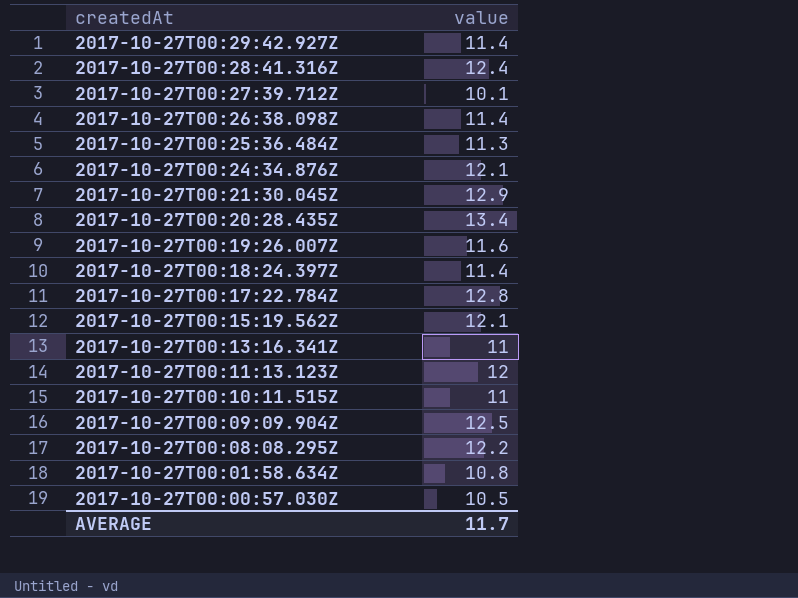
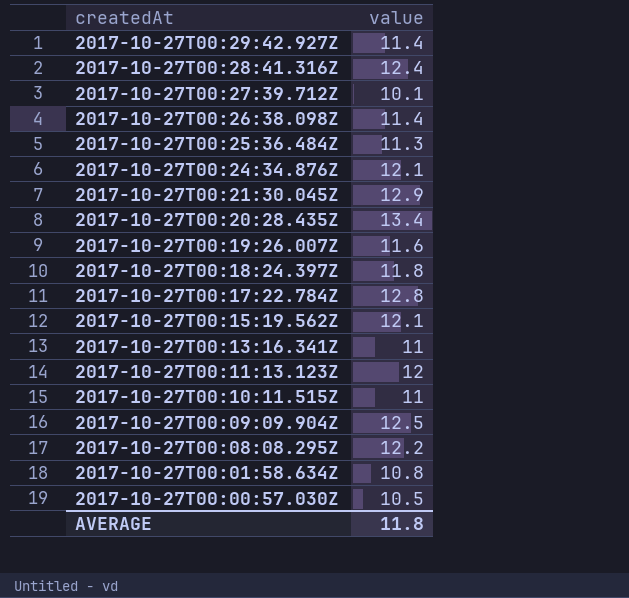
2017-10-27T00:18:24.397Z | value: 11.4 -> 11.8
AVERAGE | value: 11.7 -> 11.8

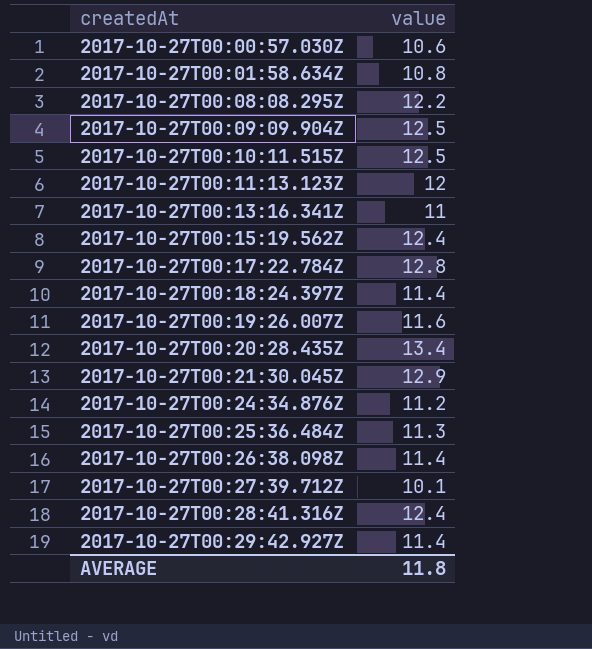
row order: createdAt descending -> createdAt ascending
2017-10-27T00:00:57.030Z | value: 10.5 -> 10.6
2017-10-27T00:10:11.515Z | value: 11 -> 12.5
2017-10-27T00:15:19.562Z | value: 12.1 -> 12.4
2017-10-27T00:18:24.397Z | value: 11.8 -> 11.4
2017-10-27T00:24:34.876Z | value: 12.1 -> 11.2

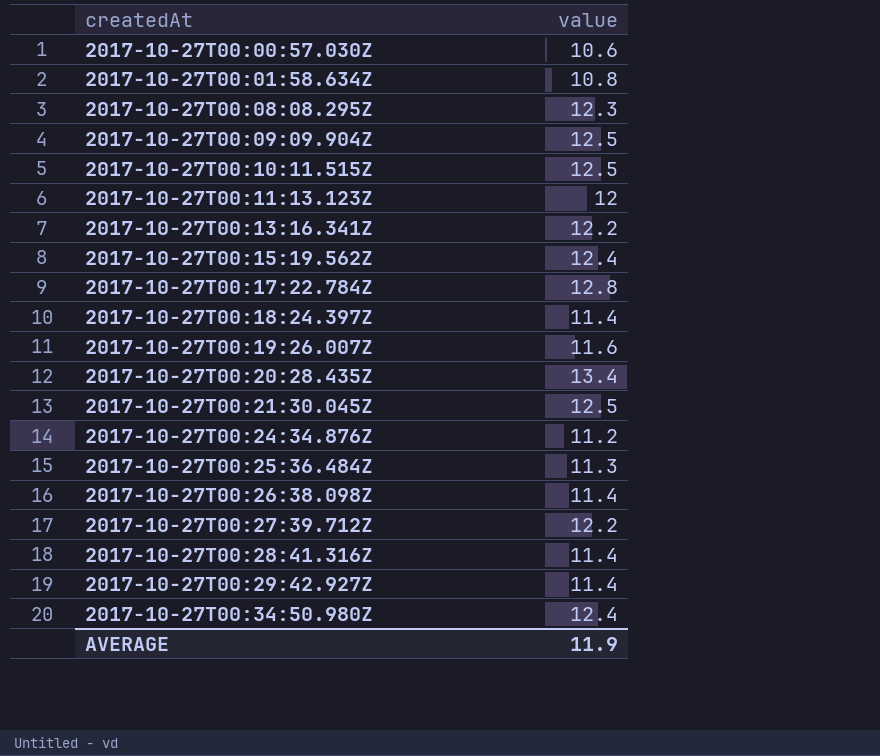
2017-10-27T00:08:08.295Z | value: 12.2 -> 12.3
2017-10-27T00:13:16.341Z | value: 11 -> 12.2
2017-10-27T00:21:30.045Z | value: 12.9 -> 12.5
2017-10-27T00:27:39.712Z | value: 10.1 -> 12.2
2017-10-27T00:28:41.316Z | value: 12.4 -> 11.4
row 2017-10-27T00:34:50.980Z: none -> 12.4
AVERAGE | value: 11.8 -> 11.9

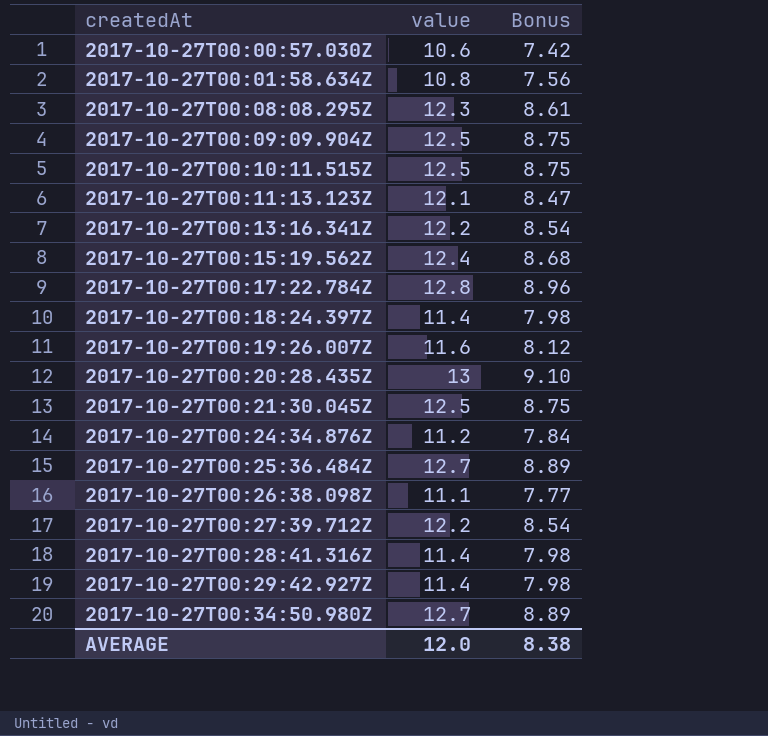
column Bonus | formula: none -> [value] * 0.7
2017-10-27T00:11:13.123Z | value: 12 -> 12.1
2017-10-27T00:20:28.435Z | value: 13.4 -> 13
2017-10-27T00:25:36.484Z | value: 11.3 -> 12.7
2017-10-27T00:26:38.098Z | value: 11.4 -> 11.1
2017-10-27T00:34:50.980Z | value: 12.4 -> 12.7
AVERAGE | value: 11.9 -> 12.0

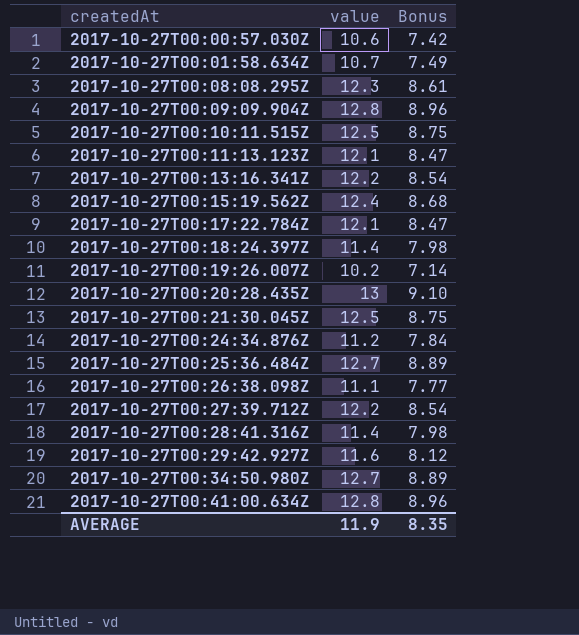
2017-10-27T00:01:58.634Z | value: 10.8 -> 10.7
2017-10-27T00:01:58.634Z | Bonus: 7.56 -> 7.49
2017-10-27T00:09:09.904Z | value: 12.5 -> 12.8
2017-10-27T00:09:09.904Z | Bonus: 8.75 -> 8.96
2017-10-27T00:17:22.784Z | value: 12.8 -> 12.1
2017-10-27T00:17:22.784Z | Bonus: 8.96 -> 8.47
2017-10-27T00:19:26.007Z | value: 11.6 -> 10.2
2017-10-27T00:19:26.007Z | Bonus: 8.12 -> 7.14
2017-10-27T00:29:42.927Z | value: 11.4 -> 11.6
2017-10-27T00:29:42.927Z | Bonus: 7.98 -> 8.12
row 2017-10-27T00:41:00.634Z: none -> 12.8 | 8.96
AVERAGE | value: 12.0 -> 11.9
AVERAGE | Bonus: 8.38 -> 8.35

